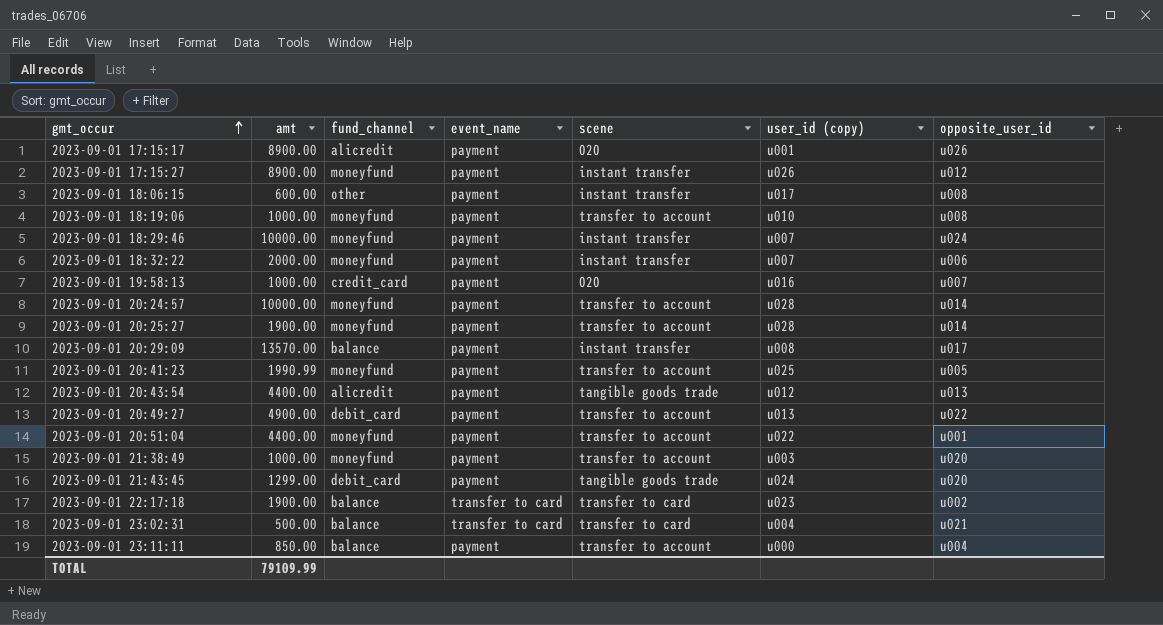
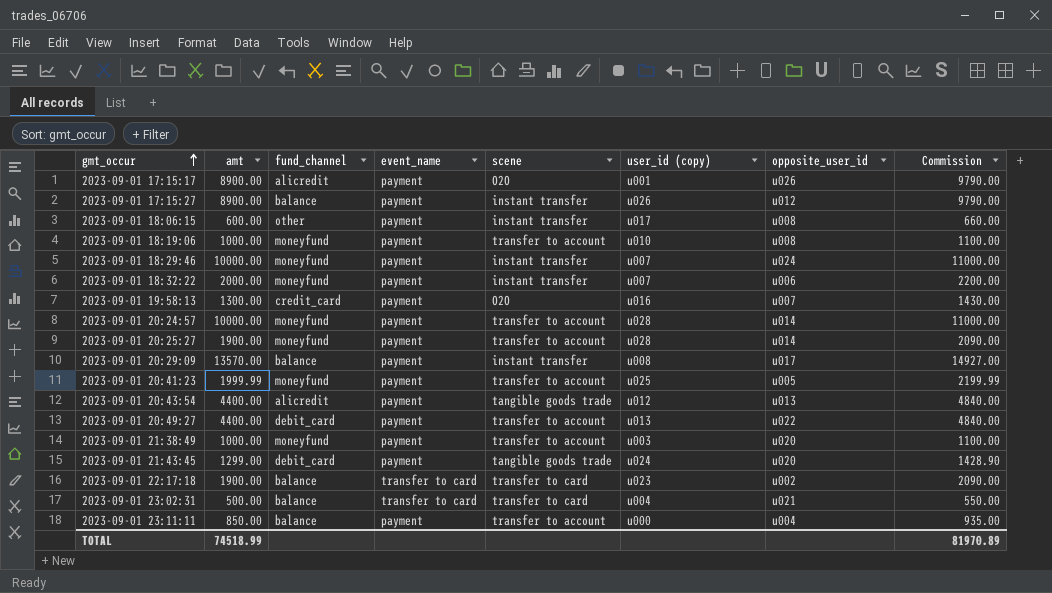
column Commission | formula: none -> [amt] * 1.1
row 2023-09-01 20:51:04: 4400.00 | moneyfund | payment | transfer to account | u022 | u001 -> none
2023-09-01 17:15:27 | fund_channel: moneyfund -> balance
2023-09-01 19:58:13 | amt: 1000.00 -> 1300.00
2023-09-01 20:41:23 | amt: 1990.99 -> 1999.99
2023-09-01 20:49:27 | amt: 4900.00 -> 4400.00
TOTAL | amt: 79109.99 -> 74518.99

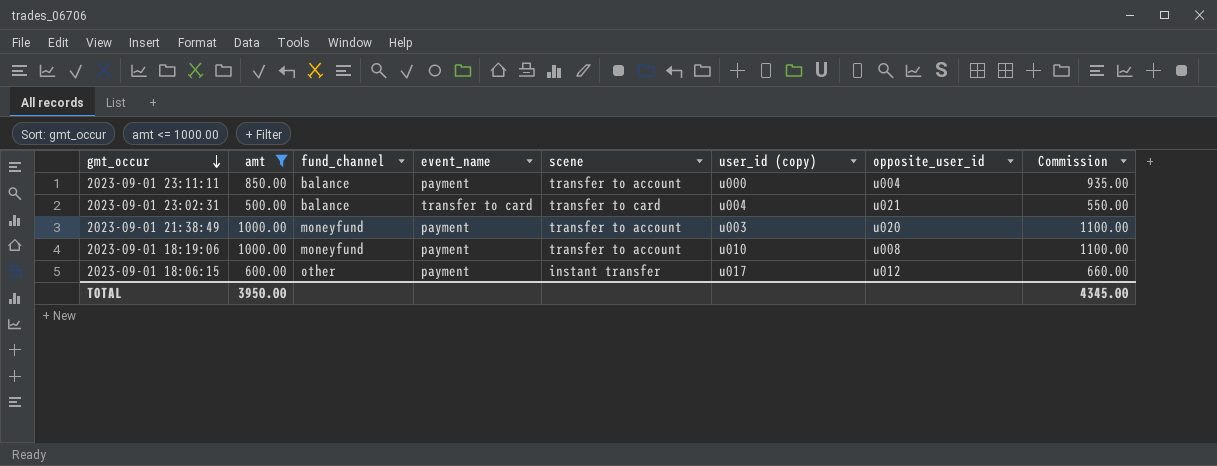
filter: none -> amt <= 1000.00
row order: gmt_occur ascending -> gmt_occur descending
2023-09-01 18:06:15 | opposite_user_id: u008 -> u012
TOTAL | amt: 74518.99 -> 3950.00
TOTAL | Commission: 81970.89 -> 4345.00

